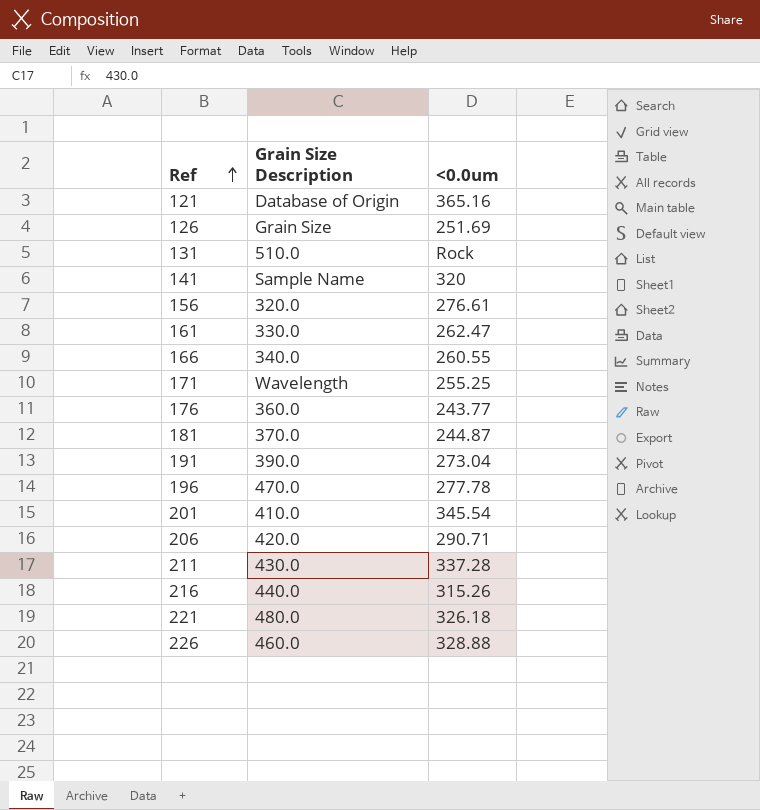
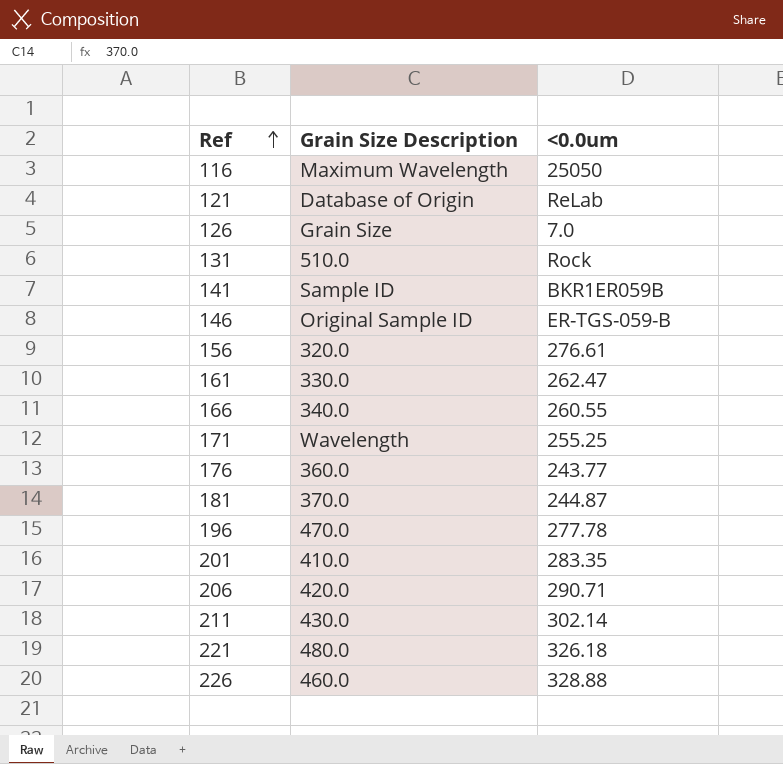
row 191: 390.0 | 273.04 -> none
row 216: 440.0 | 315.26 -> none
row 116: none -> Maximum Wavelength | 25050
121 | <0.0um: 365.16 -> ReLab
126 | <0.0um: 251.69 -> 7.0
141 | Grain Size Description: Sample Name -> Sample ID
141 | <0.0um: 320 -> BKR1ER059B
row 146: none -> Original Sample ID | ER-TGS-059-B
201 | <0.0um: 345.54 -> 283.35
211 | <0.0um: 337.28 -> 302.14

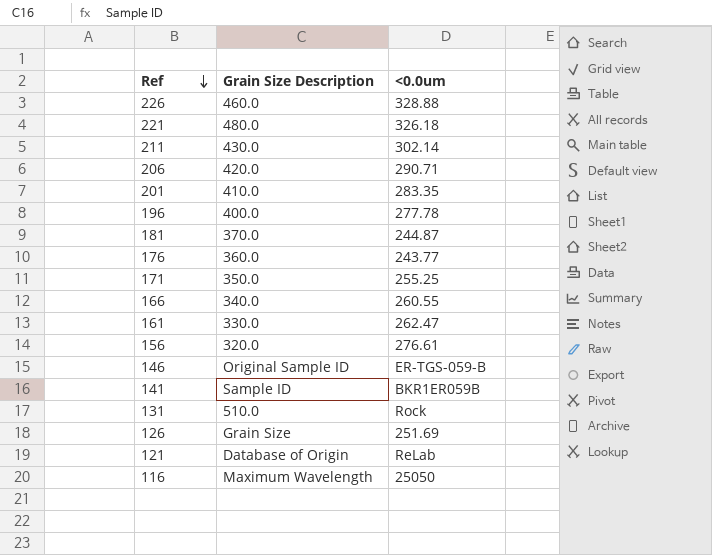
row order: Ref ascending -> Ref descending
196 | Grain Size Description: 470.0 -> 400.0
171 | Grain Size Description: Wavelength -> 350.0
126 | <0.0um: 7.0 -> 251.69

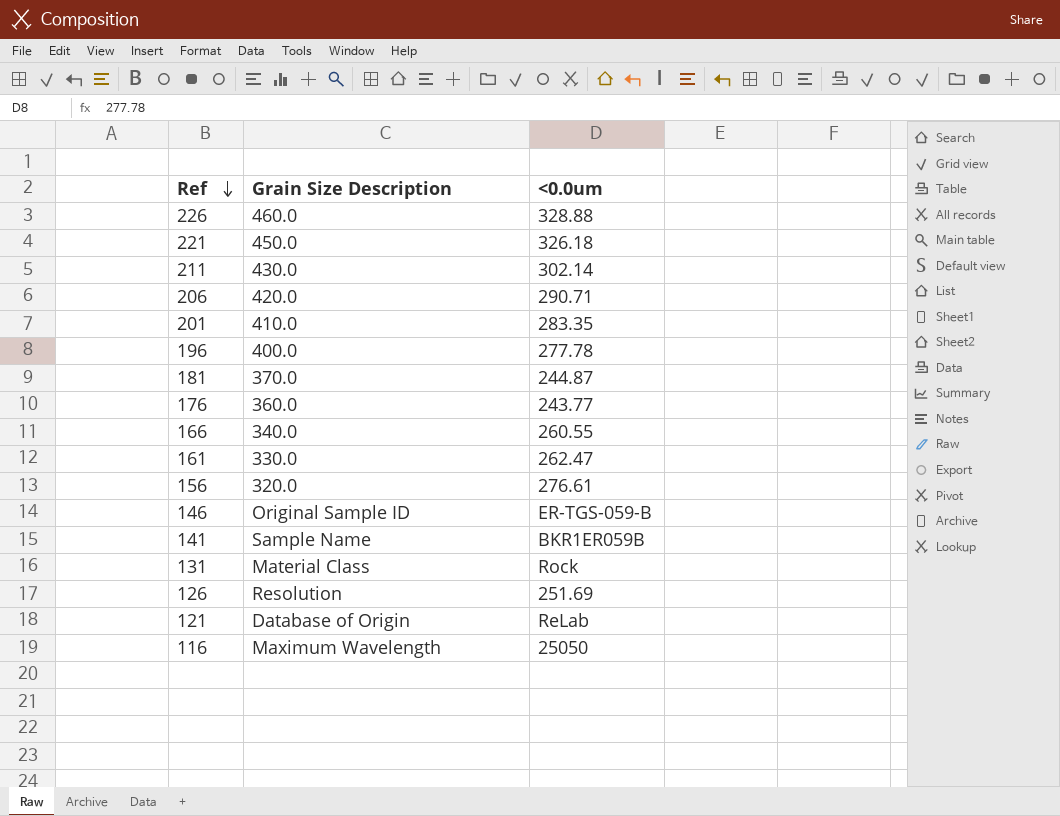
row 171: 350.0 | 255.25 -> none
221 | Grain Size Description: 480.0 -> 450.0
141 | Grain Size Description: Sample ID -> Sample Name
131 | Grain Size Description: 510.0 -> Material Class
126 | Grain Size Description: Grain Size -> Resolution

